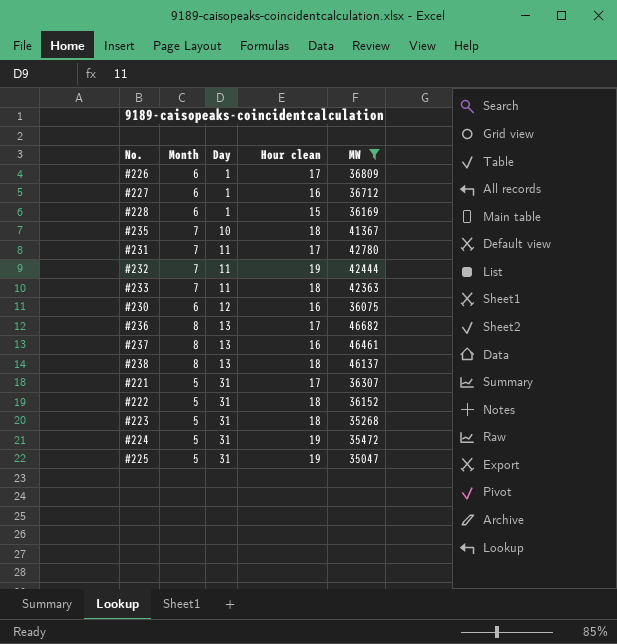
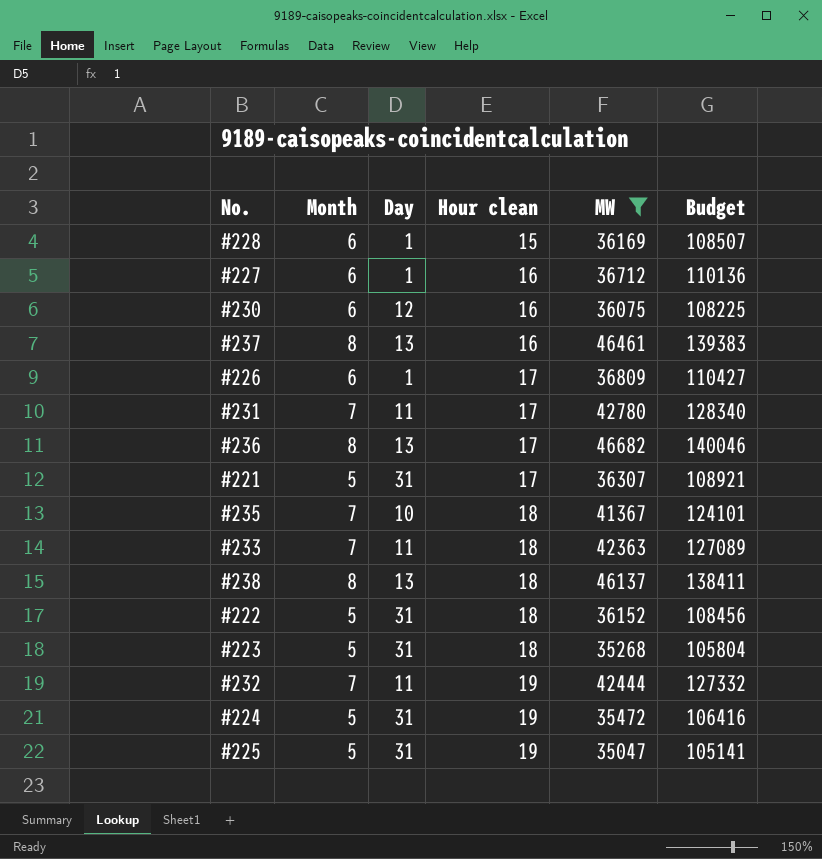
row order: Day ascending -> Hour clean ascending
column Budget | formula: none -> [MW] * 3

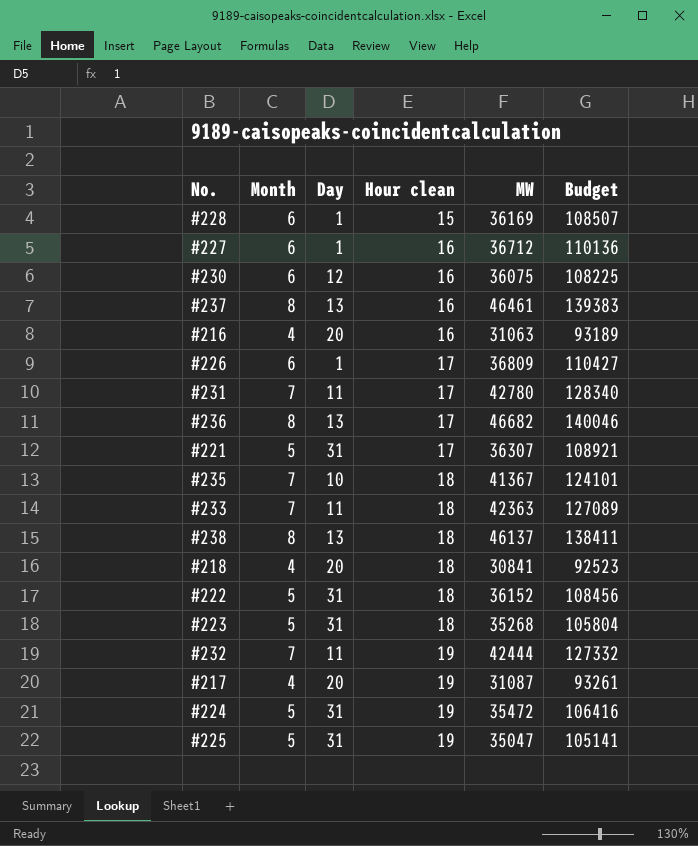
filter: MW >= 35047 -> none

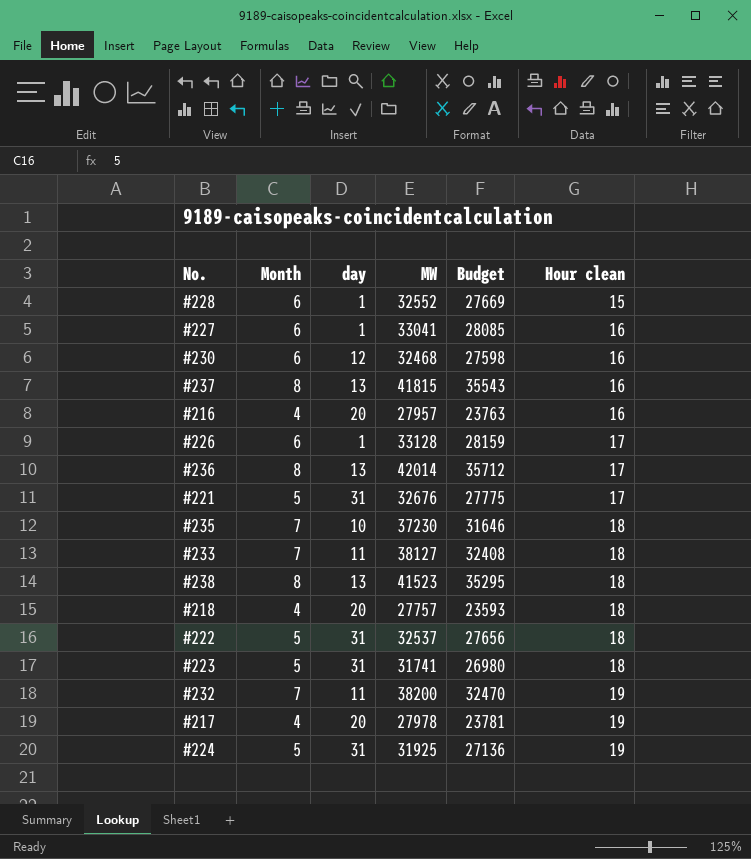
column name: Day -> day
column Budget | formula: [MW] * 3 -> [MW] * 0.85
column Hour clean | position: 4 -> 6
row #231: 7 | 11 | 17 | 42780 | 128340 -> none
row #225: 5 | 31 | 19 | 35047 | 105141 -> none
#228 | MW: 36169 -> 32552
#227 | MW: 36712 -> 33041
#230 | MW: 36075 -> 32468
#237 | MW: 46461 -> 41815
#216 | MW: 31063 -> 27957
#226 | MW: 36809 -> 33128
#236 | MW: 46682 -> 42014
#221 | MW: 36307 -> 32676
#235 | MW: 41367 -> 37230
#233 | MW: 42363 -> 38127
#238 | MW: 46137 -> 41523
#218 | MW: 30841 -> 27757
#222 | MW: 36152 -> 32537
#223 | MW: 35268 -> 31741
#232 | MW: 42444 -> 38200
#217 | MW: 31087 -> 27978
#224 | MW: 35472 -> 31925

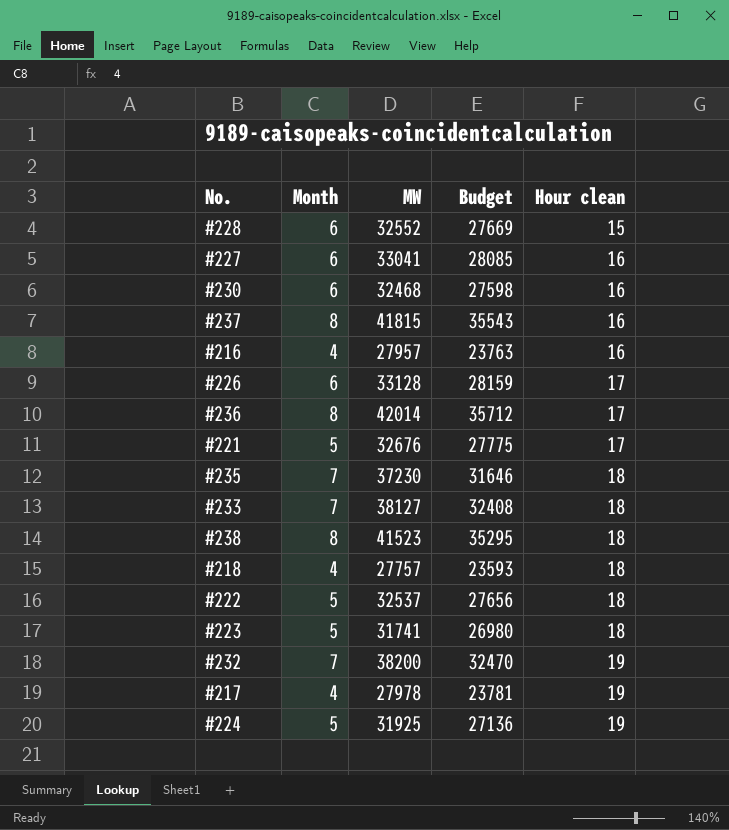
column day | position: 3 -> none

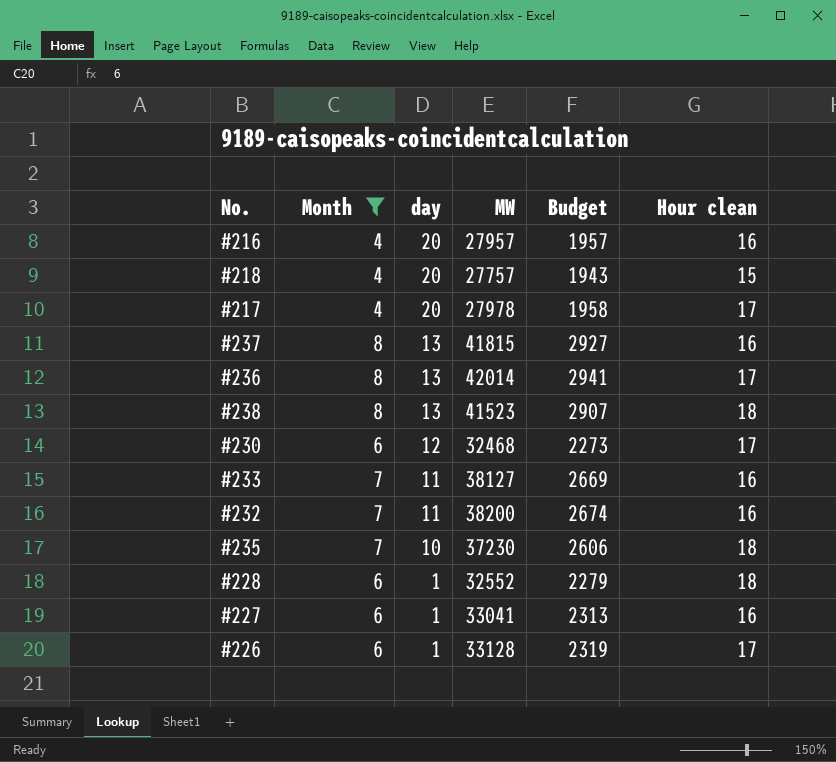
filter: none -> Month != 5
row order: Hour clean ascending -> day descending
column day | position: none -> 3
column Budget | formula: [MW] * 0.85 -> [MW] * 0.07
#218 | Hour clean: 18 -> 15
#217 | Hour clean: 19 -> 17
#230 | Hour clean: 16 -> 17
#233 | Hour clean: 18 -> 16
#232 | Hour clean: 19 -> 16
#228 | Hour clean: 15 -> 18

